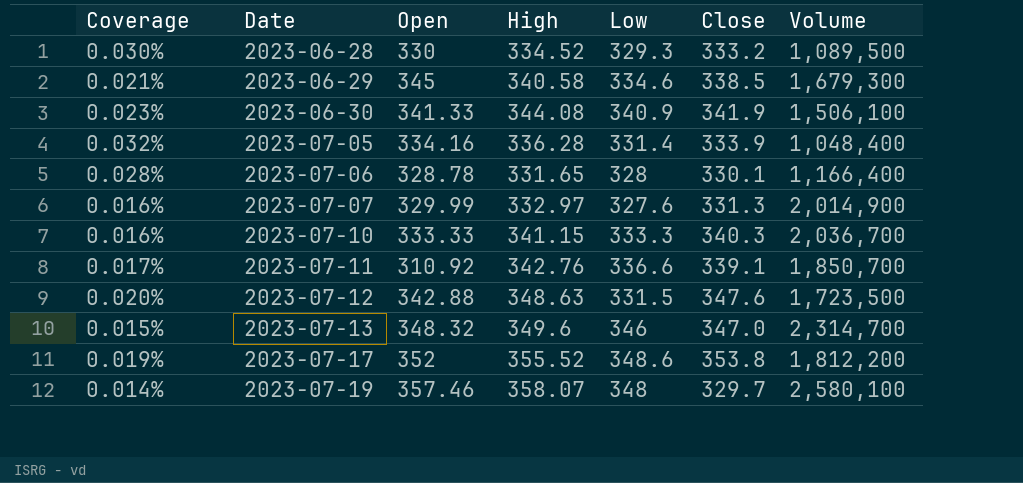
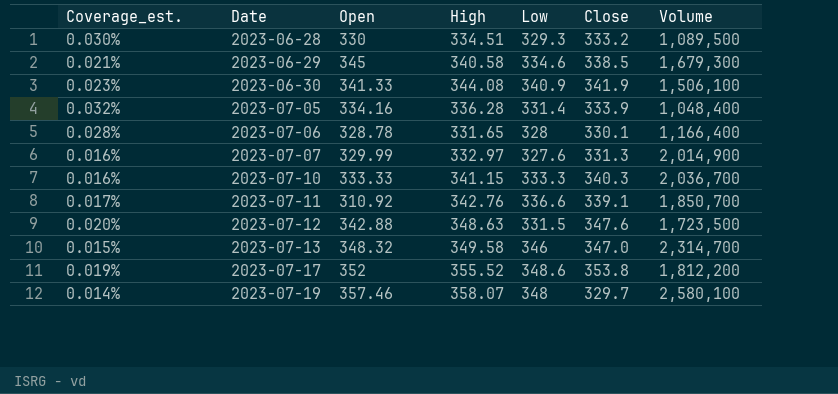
column name: Coverage -> Coverage_est.
2023-06-28 | High: 334.52 -> 334.51
2023-07-13 | High: 349.6 -> 349.58

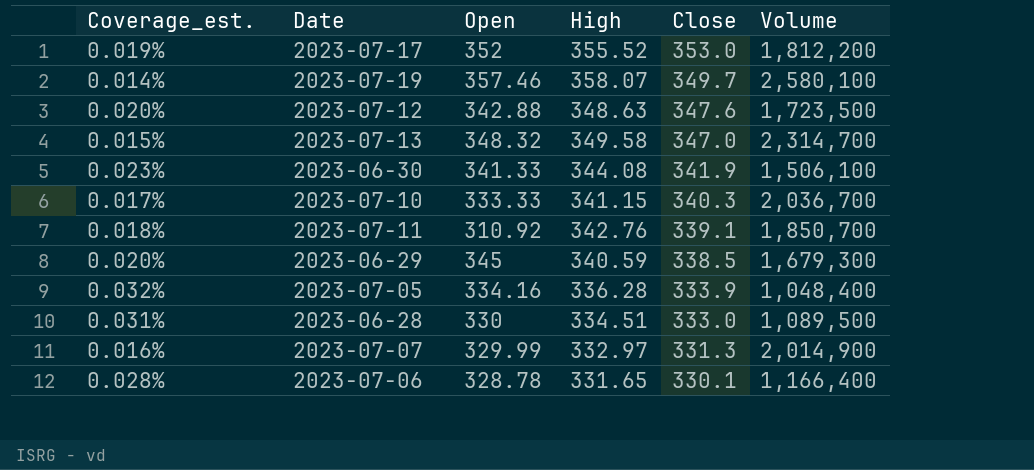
row order: Date ascending -> Close descending
column Low | position: 5 -> none
column Coverage_est. | formula: [Open] / [Volume] -> [Close] / [Volume]
2023-07-17 | Close: 353.8 -> 353.0
2023-07-19 | Close: 329.7 -> 349.7
2023-06-29 | High: 340.58 -> 340.59
2023-06-28 | Close: 333.2 -> 333.0

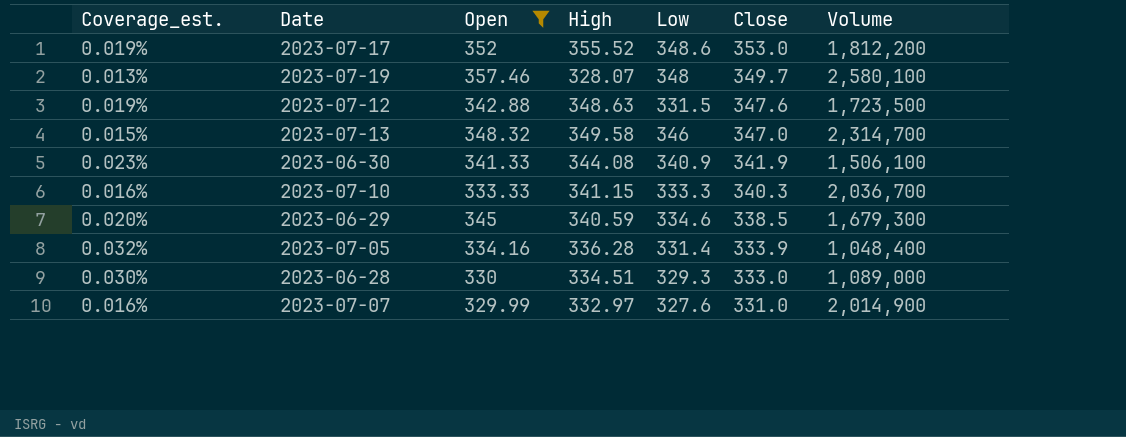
filter: none -> Open >= 329.99
column Coverage_est. | formula: [Close] / [Volume] -> [Low] / [Volume]
column Low | position: none -> 5
2023-07-19 | High: 358.07 -> 328.07
2023-06-28 | Volume: 1,089,500 -> 1,089,000
2023-07-07 | Close: 331.3 -> 331.0

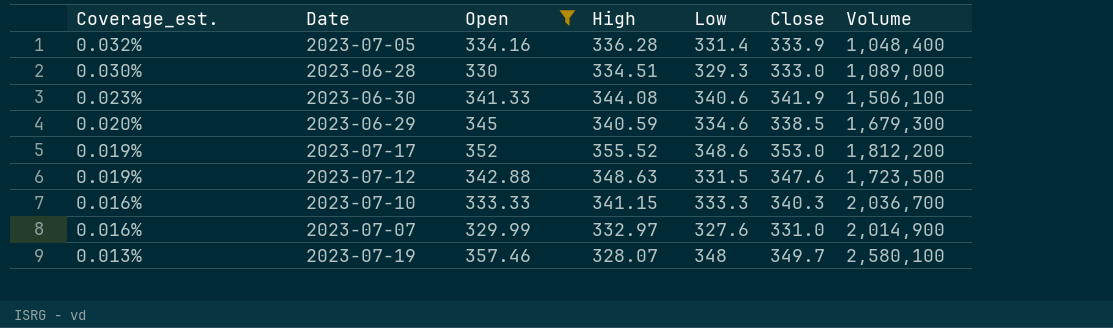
row order: Close descending -> Coverage_est. descending
row 2023-07-13: 0.015% | 348.32 | 349.58 | 346 | 347.0 | 2,314,700 -> none
2023-06-30 | Low: 340.9 -> 340.6

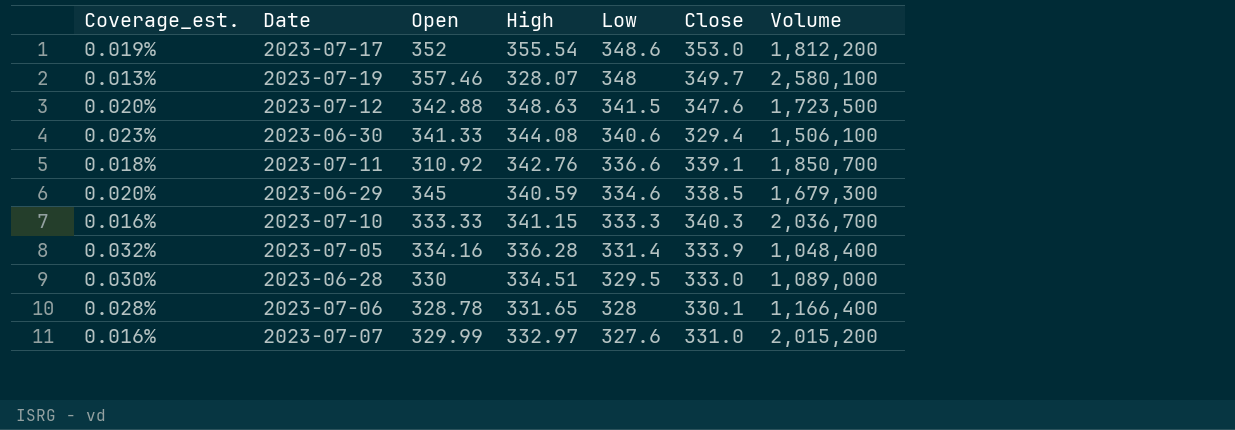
filter: Open >= 329.99 -> none
row order: Coverage_est. descending -> Low descending
2023-07-17 | High: 355.52 -> 355.54
2023-07-12 | Coverage_est.: 0.019% -> 0.020%
2023-07-12 | Low: 331.5 -> 341.5
2023-06-30 | Close: 341.9 -> 329.4
2023-06-28 | Low: 329.3 -> 329.5
2023-07-07 | Volume: 2,014,900 -> 2,015,200

